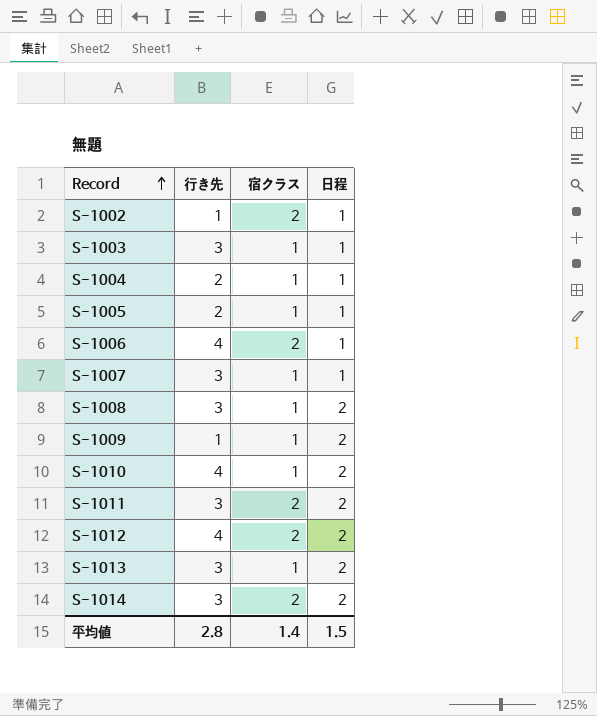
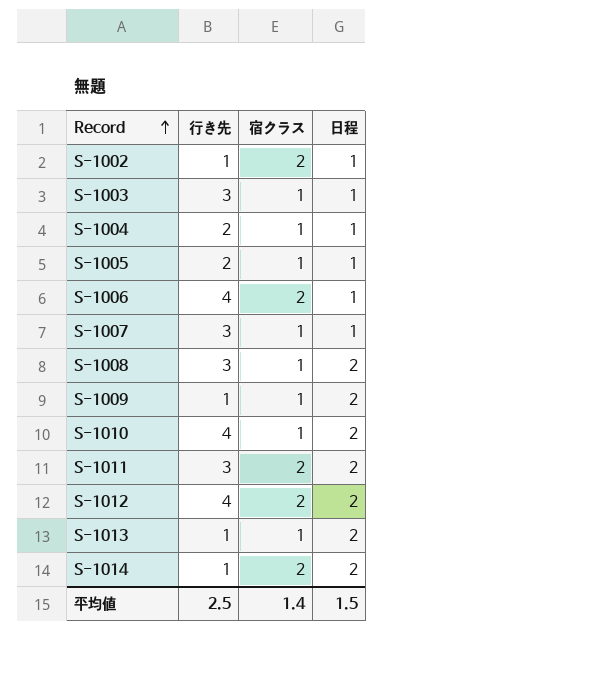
S-1013 | 行き先: 3 -> 1
S-1014 | 行き先: 3 -> 1
平均値 | 行き先: 2.8 -> 2.5

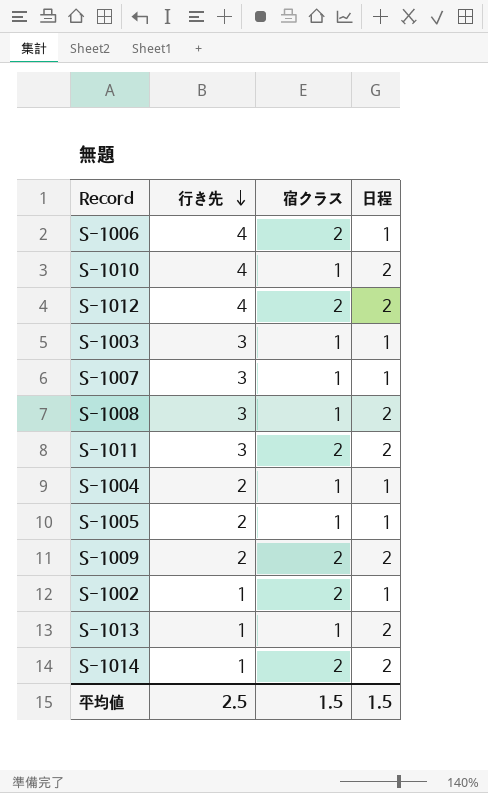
row order: Record ascending -> 行き先 descending
S-1009 | 行き先: 1 -> 2
S-1009 | 宿クラス: 1 -> 2
平均値 | 宿クラス: 1.4 -> 1.5

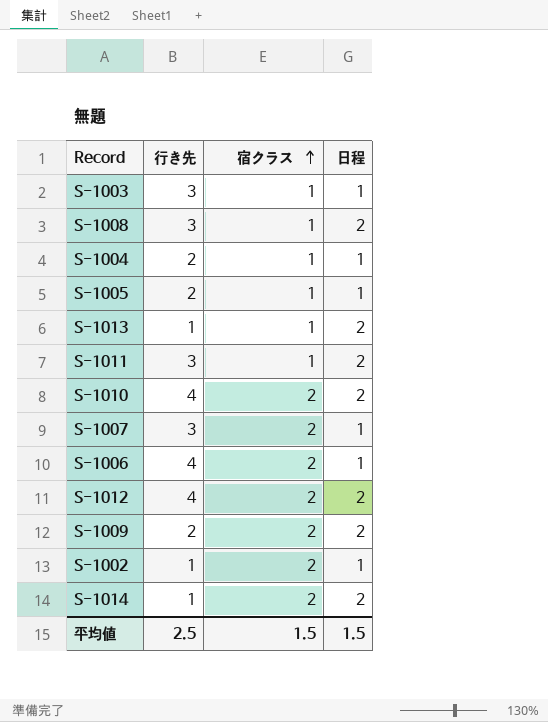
row order: 行き先 descending -> 宿クラス ascending
S-1011 | 宿クラス: 2 -> 1
S-1010 | 宿クラス: 1 -> 2
S-1007 | 宿クラス: 1 -> 2

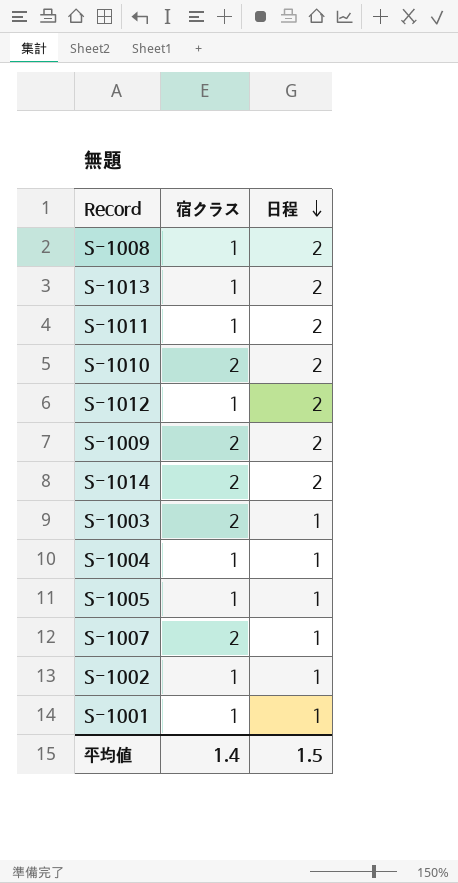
row order: 宿クラス ascending -> 日程 descending
column 行き先 | position: 2 -> none
row S-1006: 4 | 2 | 1 -> none
S-1012 | 宿クラス: 2 -> 1
S-1003 | 宿クラス: 1 -> 2
S-1002 | 宿クラス: 2 -> 1
row S-1001: none -> 1 | 1
平均値 | 宿クラス: 1.5 -> 1.4

